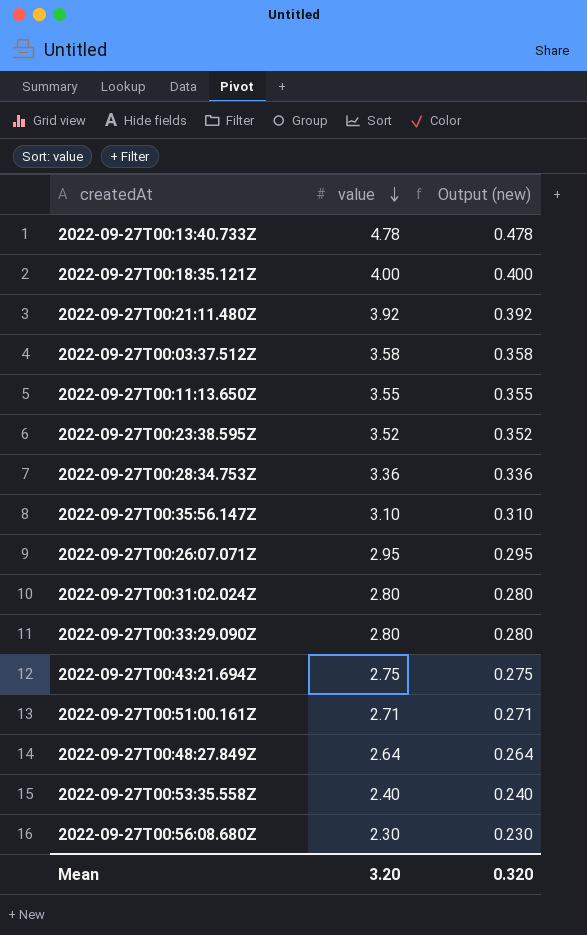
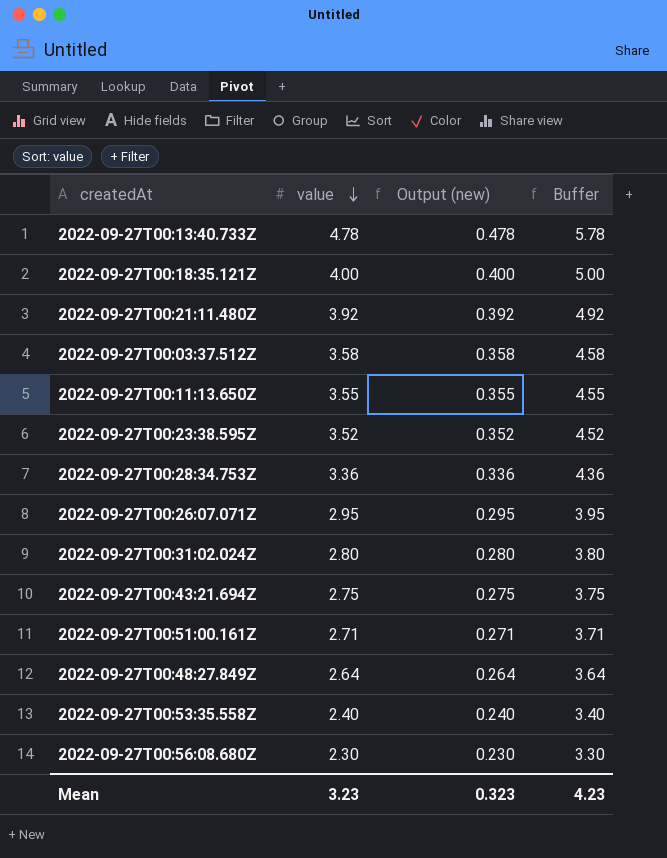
column Buffer | formula: none -> [value] + 1
row 2022-09-27T00:35:56.147Z: 3.10 | 0.310 -> none
row 2022-09-27T00:33:29.090Z: 2.80 | 0.280 -> none
Mean | value: 3.20 -> 3.23
Mean | Output (new): 0.320 -> 0.323

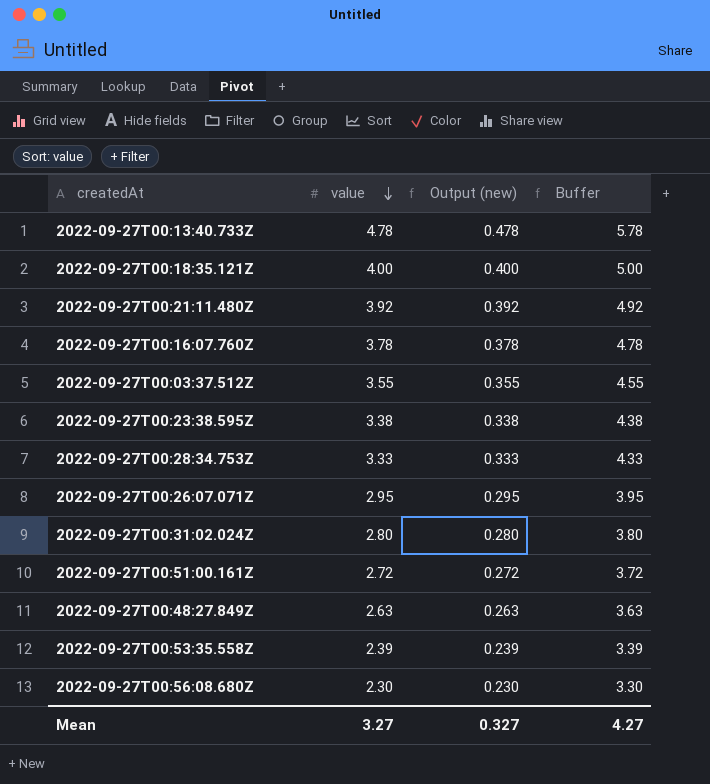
row 2022-09-27T00:11:13.650Z: 3.55 | 0.355 | 4.55 -> none
row 2022-09-27T00:43:21.694Z: 2.75 | 0.275 | 3.75 -> none
row 2022-09-27T00:16:07.760Z: none -> 3.78 | 0.378 | 4.78
2022-09-27T00:03:37.512Z | value: 3.58 -> 3.55
2022-09-27T00:03:37.512Z | Output (new): 0.358 -> 0.355
2022-09-27T00:03:37.512Z | Buffer: 4.58 -> 4.55
2022-09-27T00:23:38.595Z | value: 3.52 -> 3.38
2022-09-27T00:23:38.595Z | Output (new): 0.352 -> 0.338
2022-09-27T00:23:38.595Z | Buffer: 4.52 -> 4.38
2022-09-27T00:28:34.753Z | value: 3.36 -> 3.33
2022-09-27T00:28:34.753Z | Output (new): 0.336 -> 0.333
2022-09-27T00:28:34.753Z | Buffer: 4.36 -> 4.33
2022-09-27T00:51:00.161Z | value: 2.71 -> 2.72
2022-09-27T00:51:00.161Z | Output (new): 0.271 -> 0.272
2022-09-27T00:51:00.161Z | Buffer: 3.71 -> 3.72
2022-09-27T00:48:27.849Z | value: 2.64 -> 2.63
2022-09-27T00:48:27.849Z | Output (new): 0.264 -> 0.263
2022-09-27T00:48:27.849Z | Buffer: 3.64 -> 3.63
2022-09-27T00:53:35.558Z | value: 2.40 -> 2.39
2022-09-27T00:53:35.558Z | Output (new): 0.240 -> 0.239
2022-09-27T00:53:35.558Z | Buffer: 3.40 -> 3.39
Mean | value: 3.23 -> 3.27
Mean | Output (new): 0.323 -> 0.327
Mean | Buffer: 4.23 -> 4.27

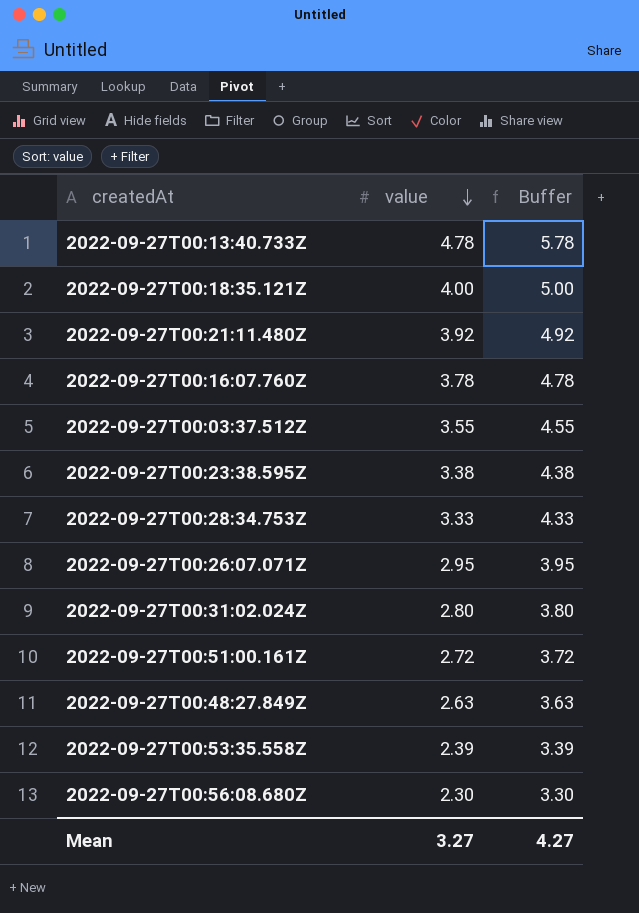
column Output (new) | formula: [value] * 0.1 -> none

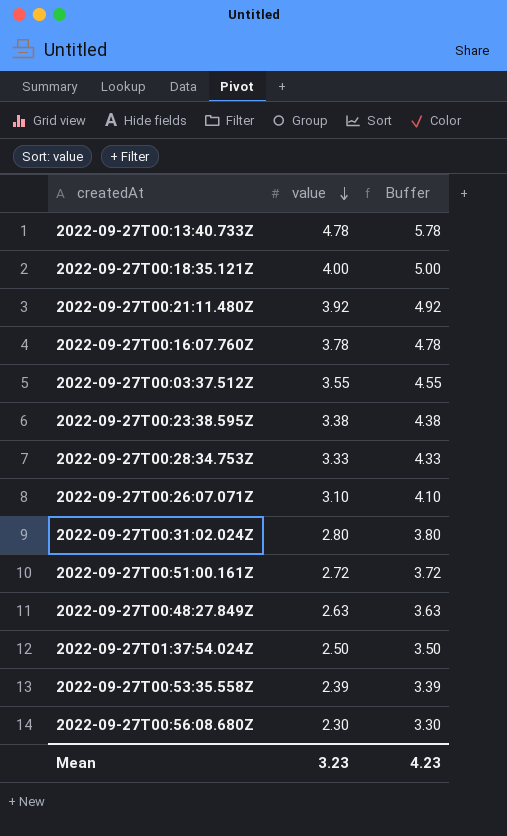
2022-09-27T00:26:07.071Z | value: 2.95 -> 3.10
2022-09-27T00:26:07.071Z | Buffer: 3.95 -> 4.10
row 2022-09-27T01:37:54.024Z: none -> 2.50 | 3.50
Mean | value: 3.27 -> 3.23
Mean | Buffer: 4.27 -> 4.23

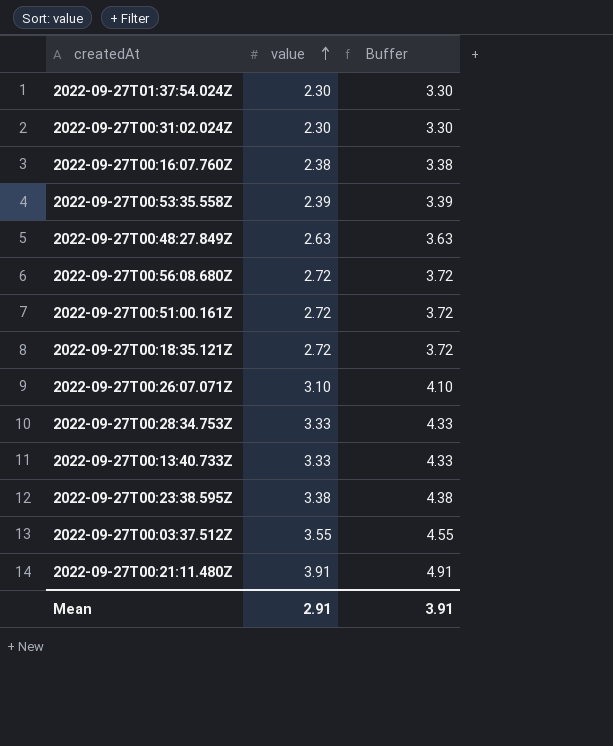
row order: value descending -> value ascending
2022-09-27T01:37:54.024Z | value: 2.50 -> 2.30
2022-09-27T01:37:54.024Z | Buffer: 3.50 -> 3.30
2022-09-27T00:31:02.024Z | value: 2.80 -> 2.30
2022-09-27T00:31:02.024Z | Buffer: 3.80 -> 3.30
2022-09-27T00:16:07.760Z | value: 3.78 -> 2.38
2022-09-27T00:16:07.760Z | Buffer: 4.78 -> 3.38
2022-09-27T00:56:08.680Z | value: 2.30 -> 2.72
2022-09-27T00:56:08.680Z | Buffer: 3.30 -> 3.72
2022-09-27T00:18:35.121Z | value: 4.00 -> 2.72
2022-09-27T00:18:35.121Z | Buffer: 5.00 -> 3.72
2022-09-27T00:13:40.733Z | value: 4.78 -> 3.33
2022-09-27T00:13:40.733Z | Buffer: 5.78 -> 4.33
2022-09-27T00:21:11.480Z | value: 3.92 -> 3.91
2022-09-27T00:21:11.480Z | Buffer: 4.92 -> 4.91
Mean | value: 3.23 -> 2.91
Mean | Buffer: 4.23 -> 3.91

